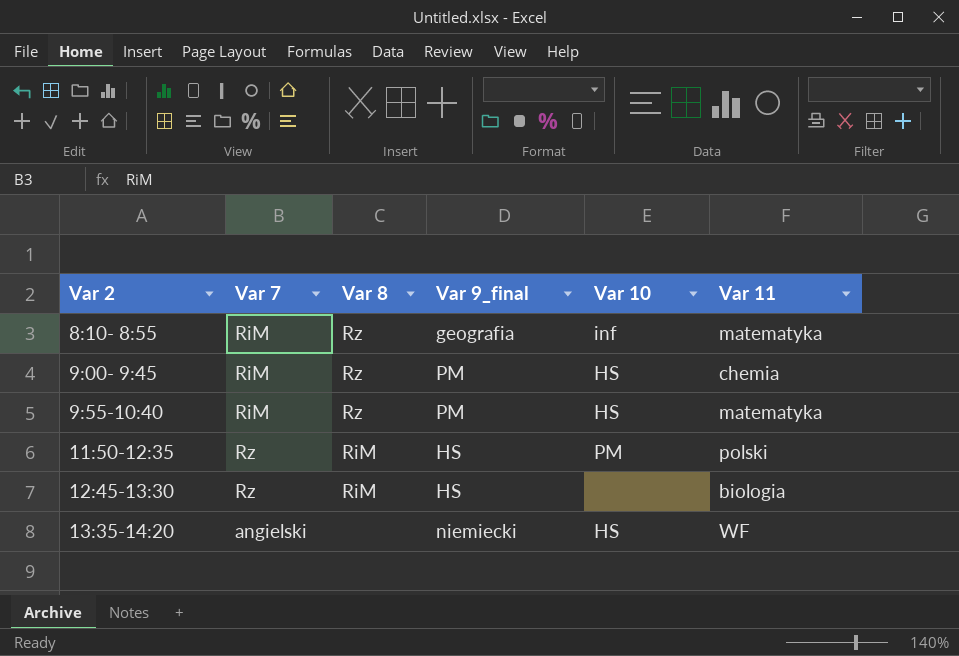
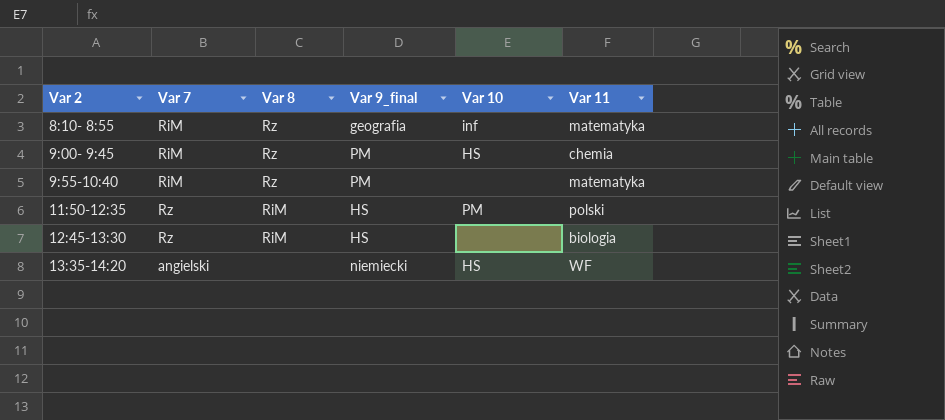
9:55-10:40 | Var 10: HS -> none

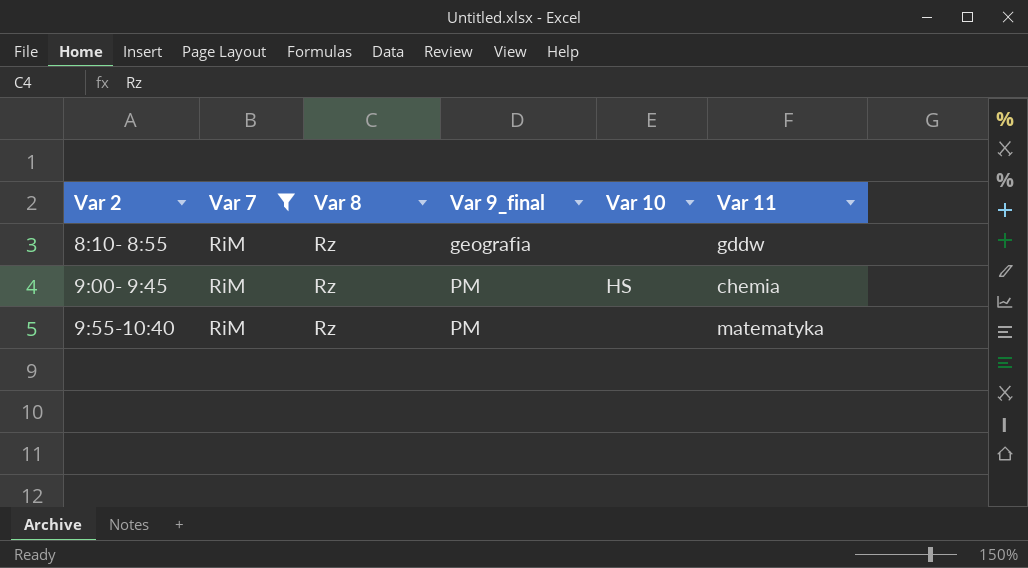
filter: none -> Var 7 = RiM
8:10- 8:55 | Var 10: inf -> none
8:10- 8:55 | Var 11: matematyka -> gddw

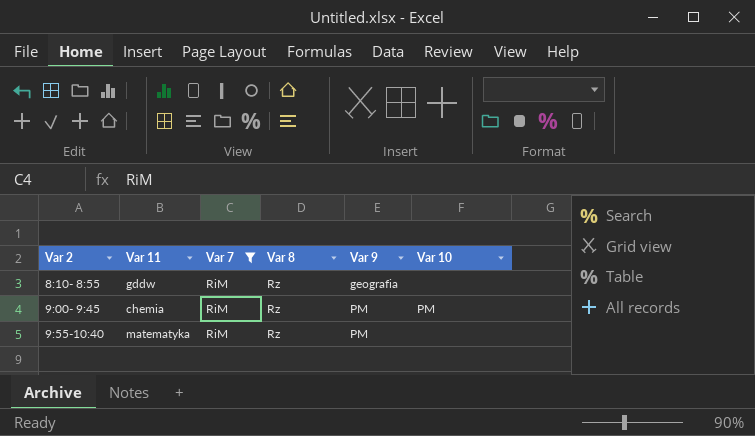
column Var 11 | position: 6 -> 2
column name: Var 9_final -> Var 9
9:00- 9:45 | Var 10: HS -> PM

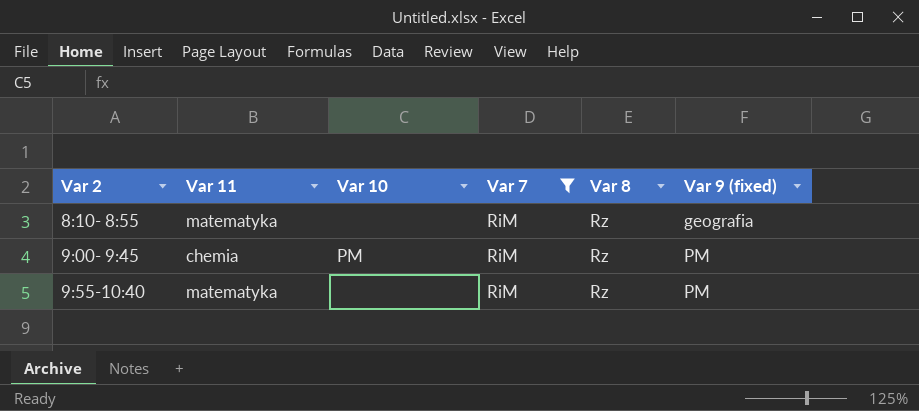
column Var 10 | position: 6 -> 3
column name: Var 9 -> Var 9 (fixed)
8:10- 8:55 | Var 11: gddw -> matematyka

